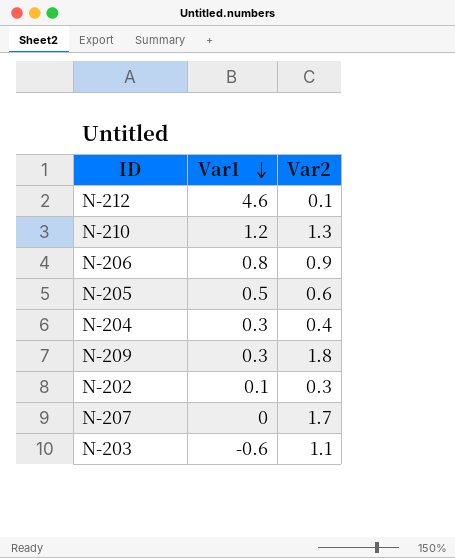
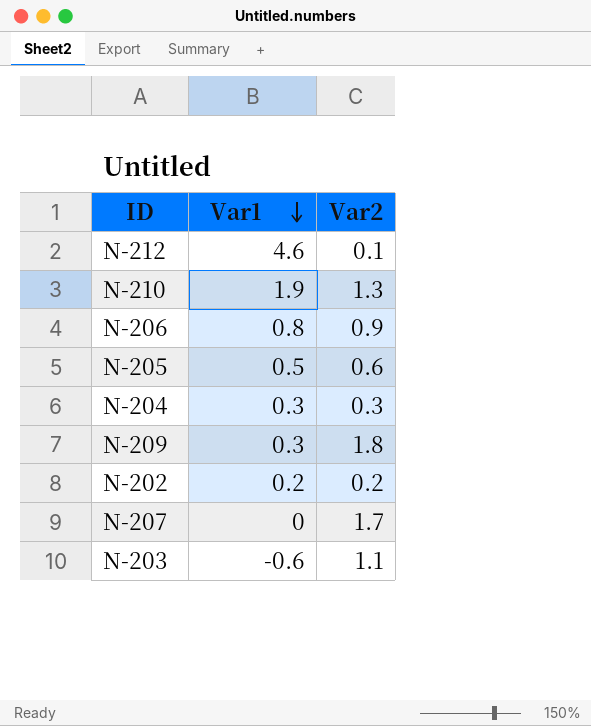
N-210 | Var1: 1.2 -> 1.9
N-204 | Var2: 0.4 -> 0.3
N-202 | Var1: 0.1 -> 0.2
N-202 | Var2: 0.3 -> 0.2

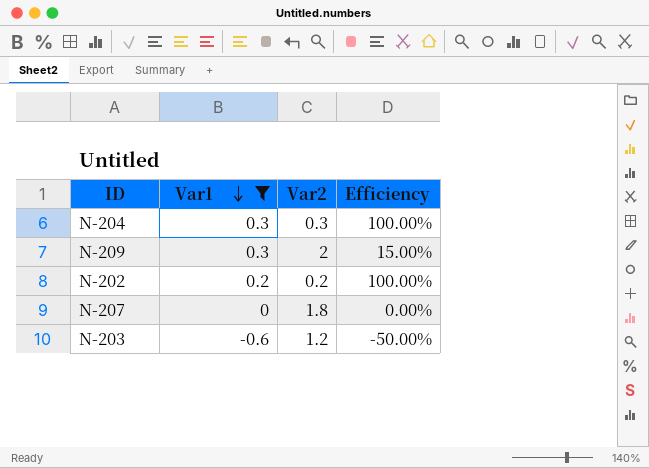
filter: none -> Var1 <= 0.3
column Efficiency | formula: none -> [Var1] / [Var2]
N-209 | Var2: 1.8 -> 2
N-207 | Var2: 1.7 -> 1.8
N-203 | Var2: 1.1 -> 1.2

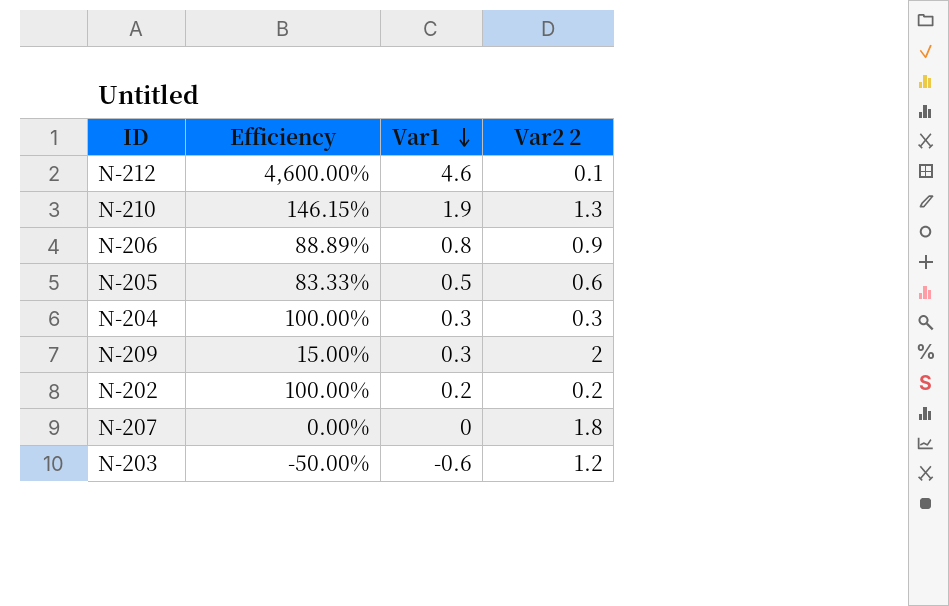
filter: Var1 <= 0.3 -> none
column Efficiency | position: 4 -> 2
column name: Var2 -> Var2 2

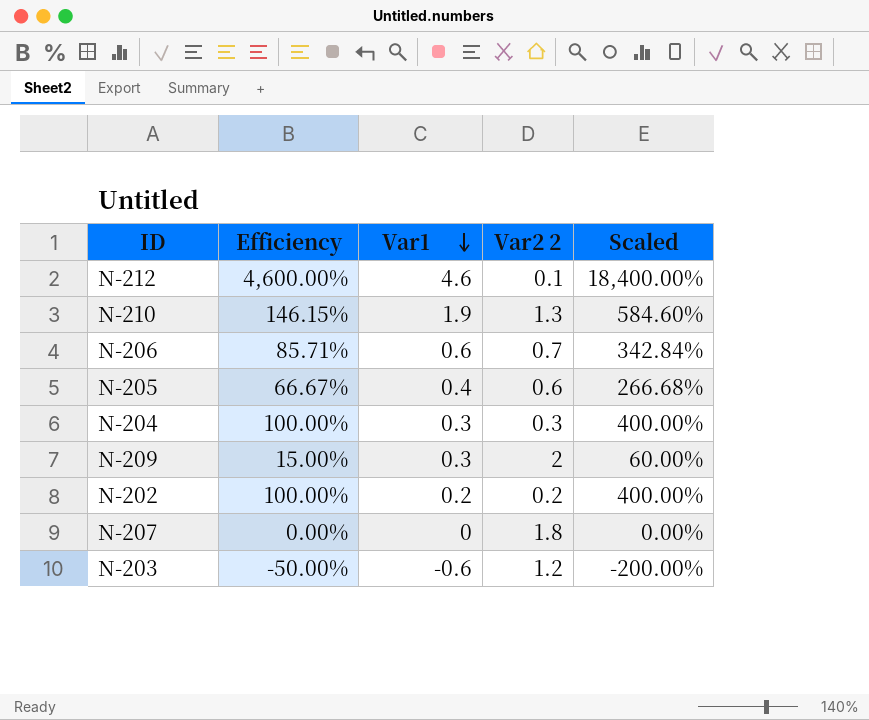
column Scaled | formula: none -> [Efficiency] * 4
N-206 | Efficiency: 88.89% -> 85.71%
N-206 | Var1: 0.8 -> 0.6
N-206 | Var2 2: 0.9 -> 0.7
N-205 | Efficiency: 83.33% -> 66.67%
N-205 | Var1: 0.5 -> 0.4

